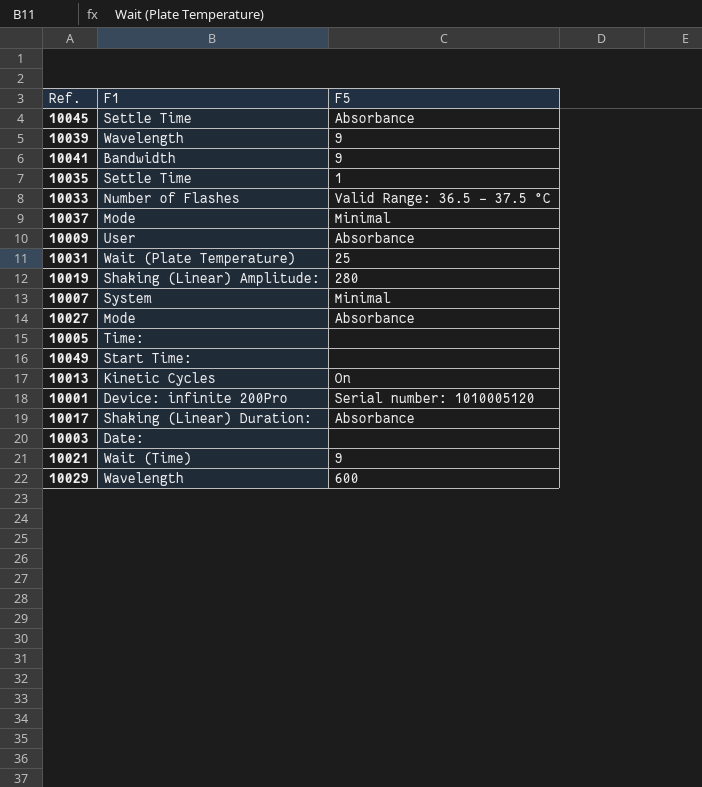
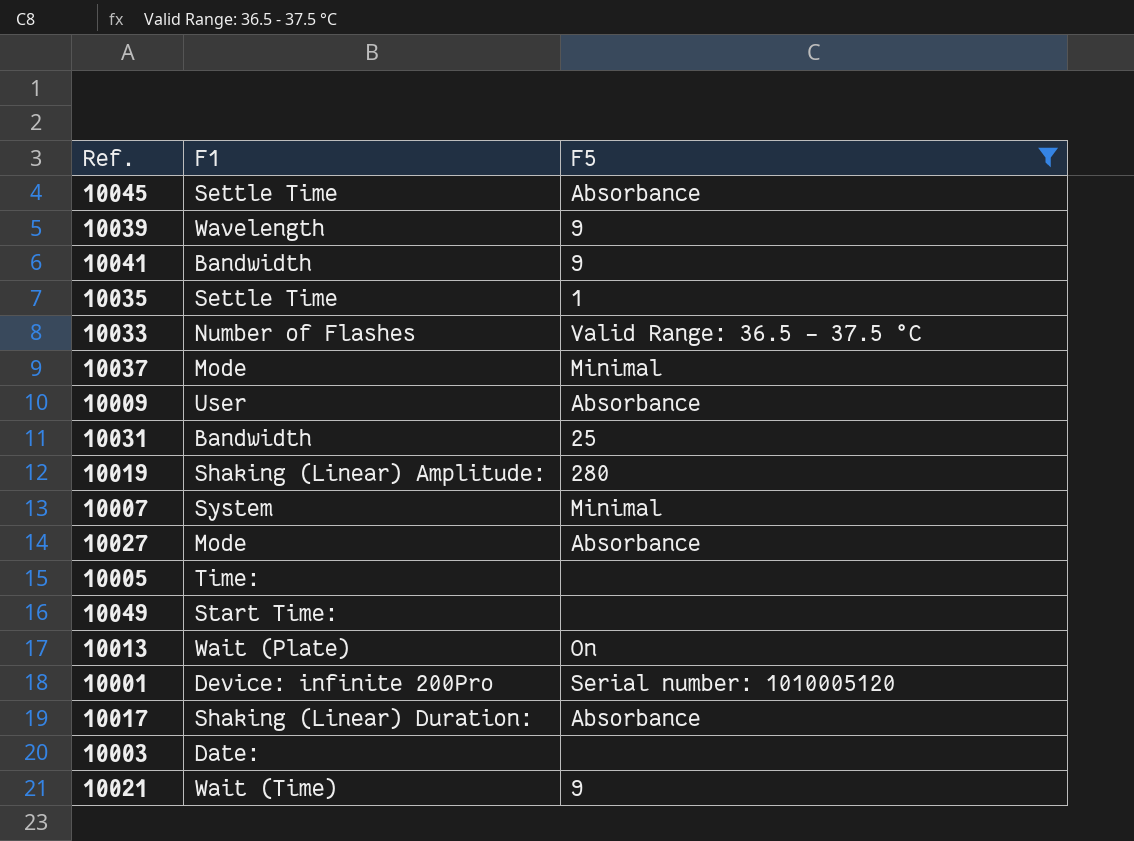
filter: none -> F5 != 600
10031 | F1: Wait (Plate Temperature) -> Bandwidth
10013 | F1: Kinetic Cycles -> Wait (Plate)

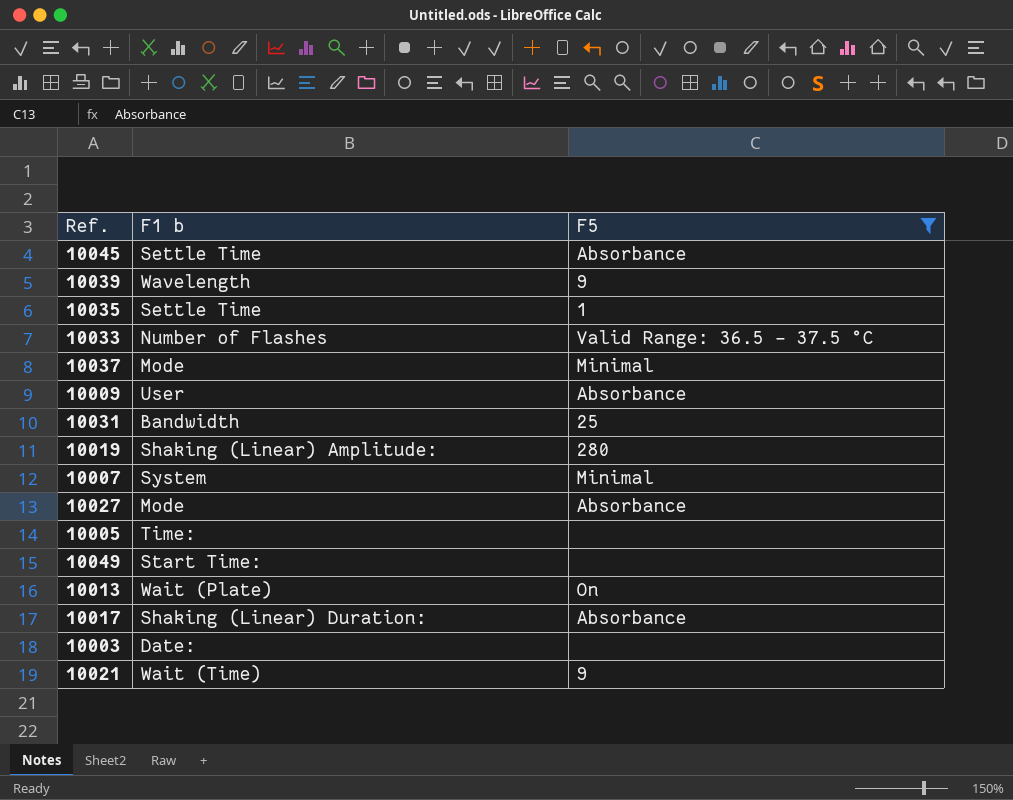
column name: F1 -> F1 b
row 10041: Bandwidth | 9 -> none
row 10001: Device: infinite 200Pro | Serial number: 1010005120 -> none

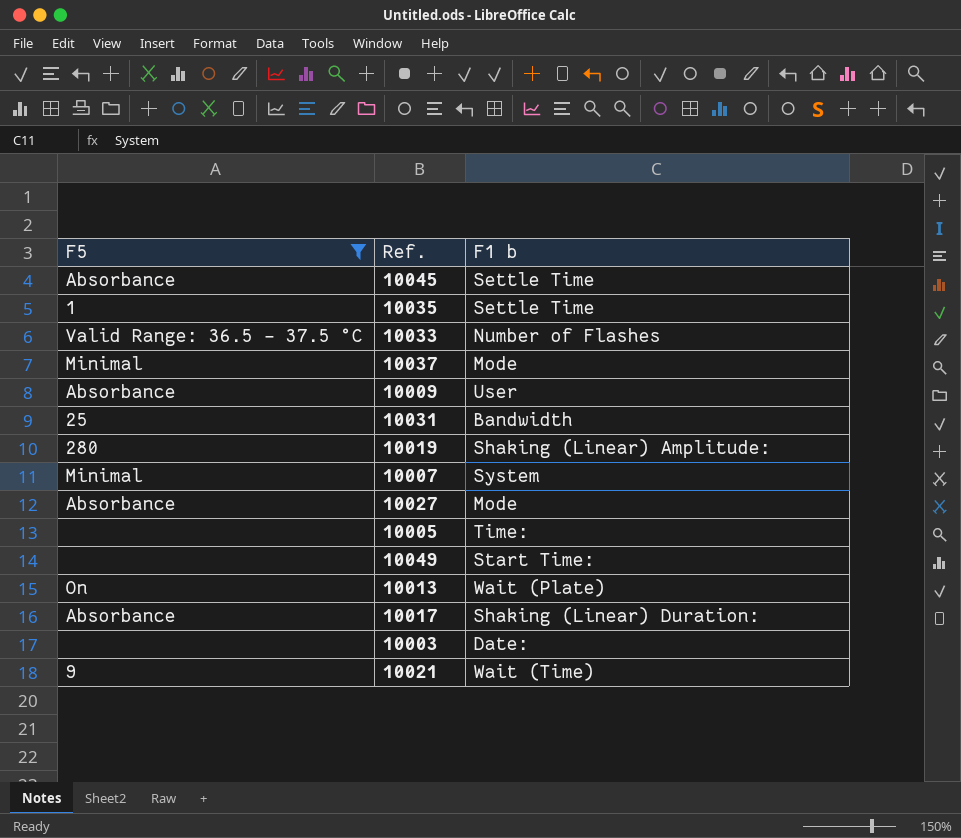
column F5 | position: 3 -> 1
row 10039: Wavelength | 9 -> none

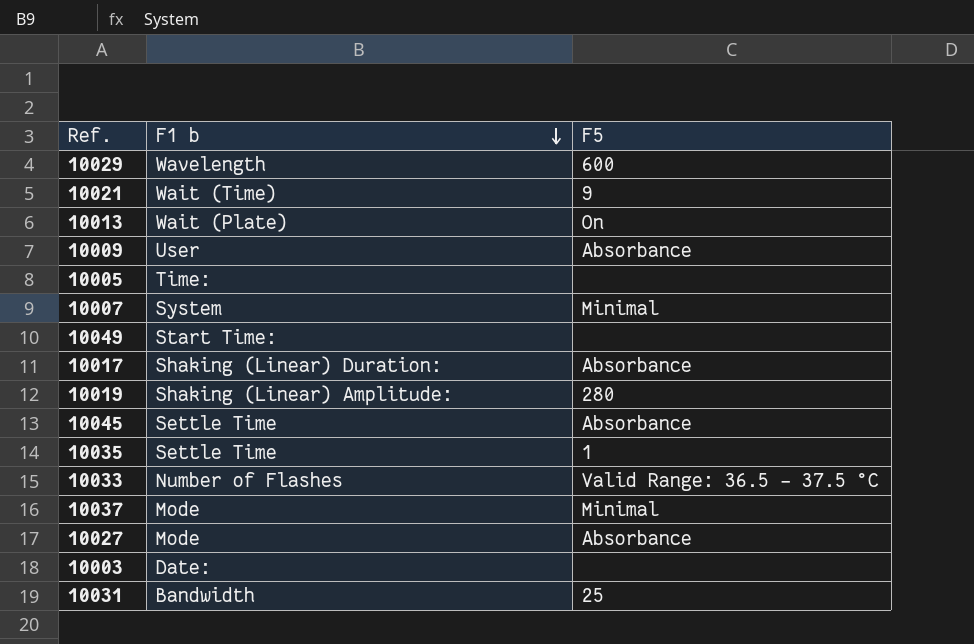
filter: F5 != 600 -> none
row order: none -> F1 b descending
column F5 | position: 1 -> 3

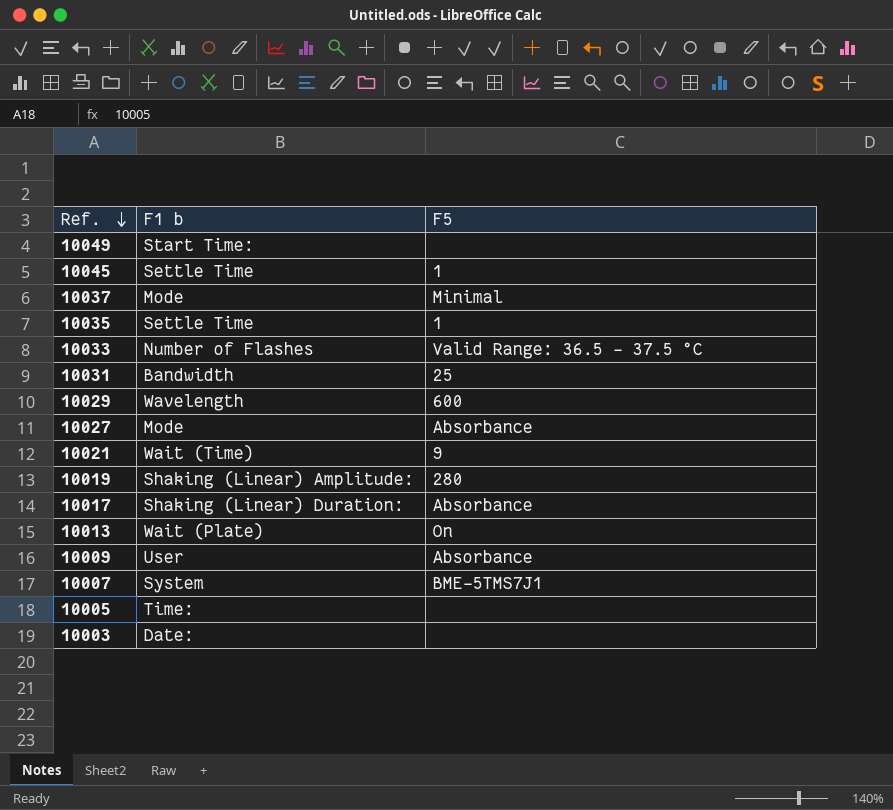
row order: F1 b descending -> Ref. descending
10045 | F5: Absorbance -> 1
10007 | F5: Minimal -> BME-5TMS7J1

